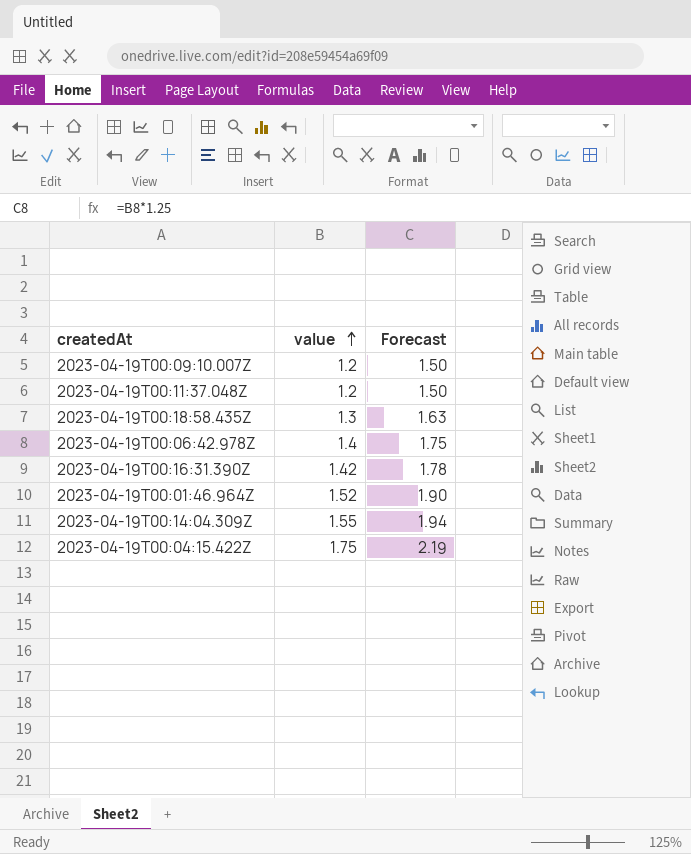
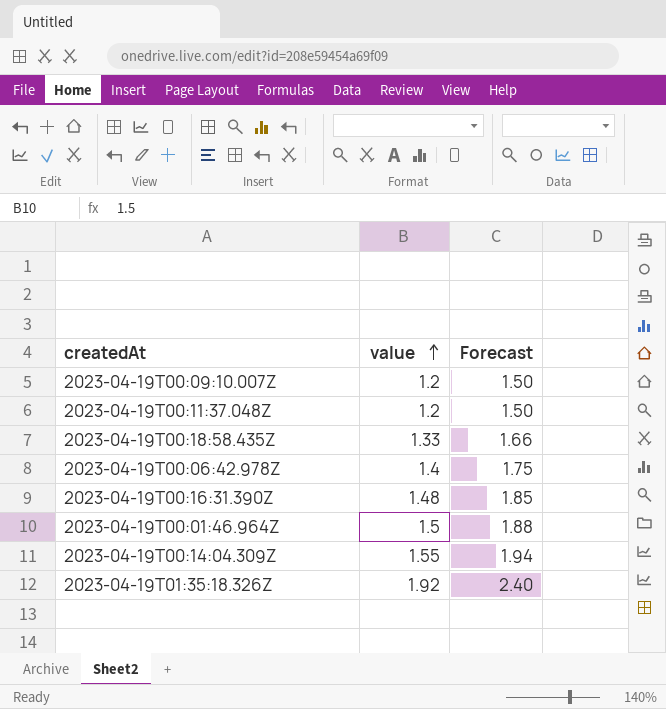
row 2023-04-19T00:04:15.422Z: 1.75 | 2.19 -> none
2023-04-19T00:18:58.435Z | value: 1.3 -> 1.33
2023-04-19T00:18:58.435Z | Forecast: 1.63 -> 1.66
2023-04-19T00:16:31.390Z | value: 1.42 -> 1.48
2023-04-19T00:16:31.390Z | Forecast: 1.78 -> 1.85
2023-04-19T00:01:46.964Z | value: 1.52 -> 1.5
2023-04-19T00:01:46.964Z | Forecast: 1.90 -> 1.88
row 2023-04-19T01:35:18.326Z: none -> 1.92 | 2.40

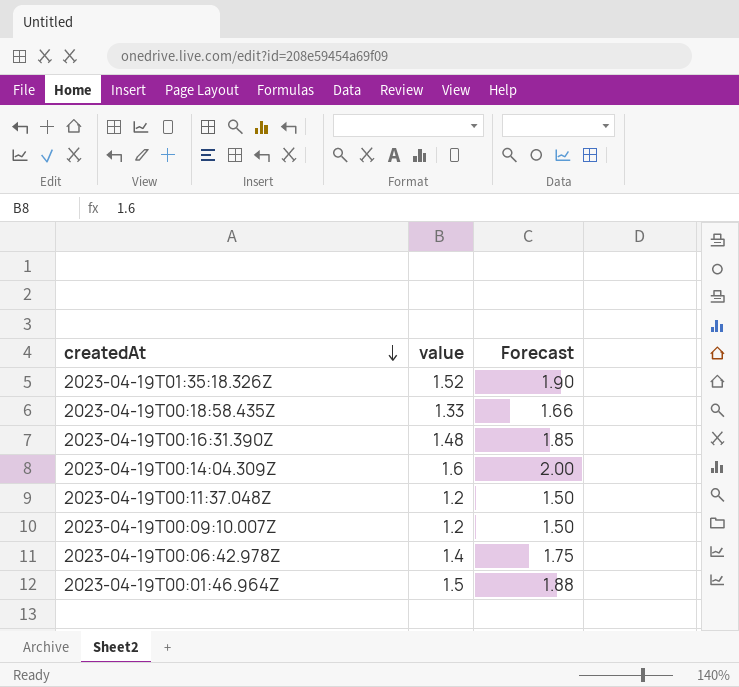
row order: value ascending -> createdAt descending
2023-04-19T01:35:18.326Z | value: 1.92 -> 1.52
2023-04-19T01:35:18.326Z | Forecast: 2.40 -> 1.90
2023-04-19T00:14:04.309Z | value: 1.55 -> 1.6
2023-04-19T00:14:04.309Z | Forecast: 1.94 -> 2.00

